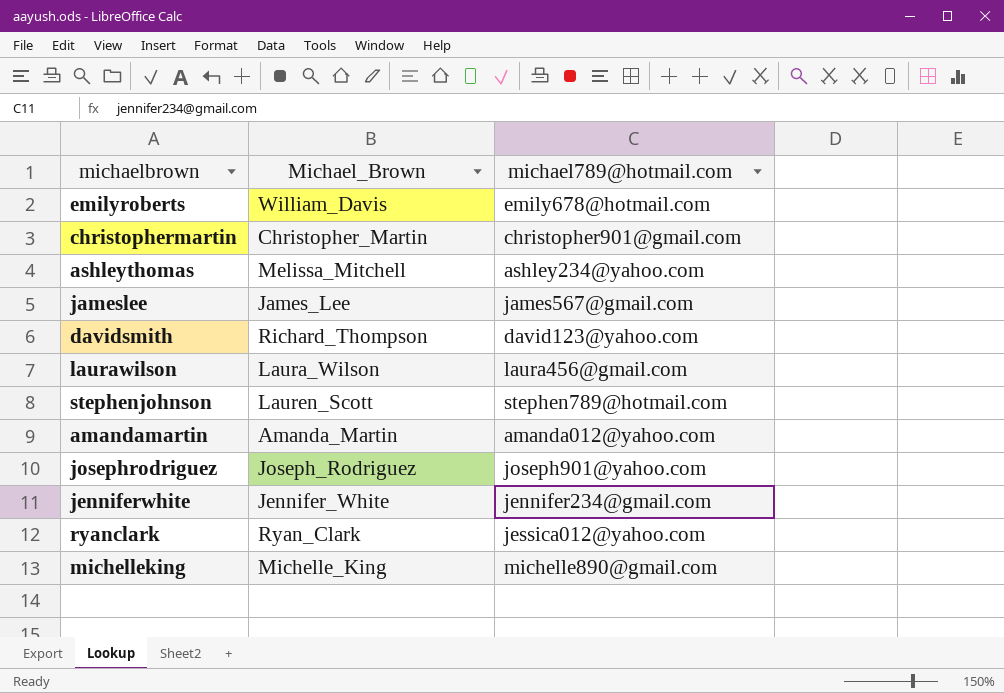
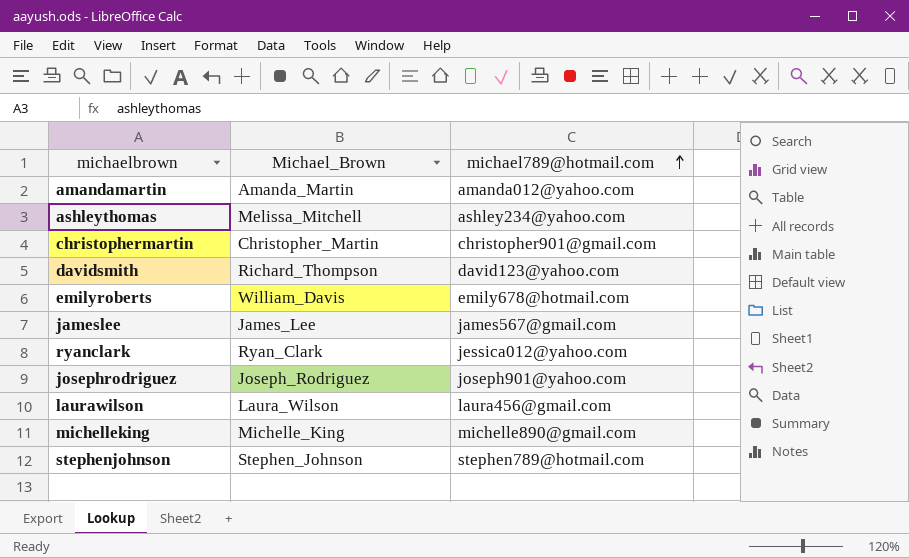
row order: none -> michael789@hotmail.com ascending
row jenniferwhite: Jennifer_White | jennifer234@gmail.com -> none
stephenjohnson | Michael_Brown: Lauren_Scott -> Stephen_Johnson

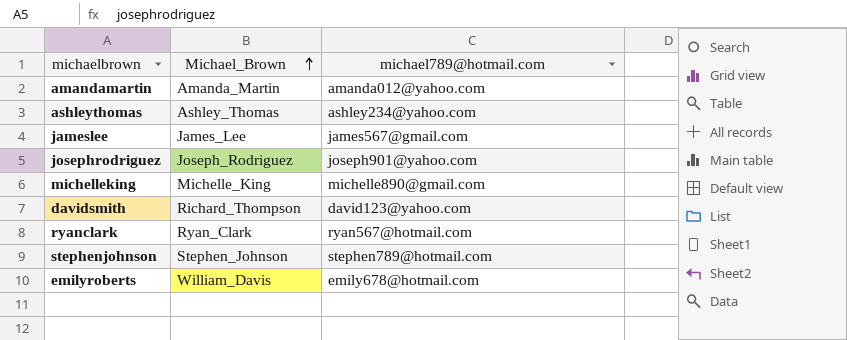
row order: michael789@hotmail.com ascending -> Michael_Brown ascending
row christophermartin: Christopher_Martin | christopher901@gmail.com -> none
row laurawilson: Laura_Wilson | laura456@gmail.com -> none
ashleythomas | Michael_Brown: Melissa_Mitchell -> Ashley_Thomas
ryanclark | michael789@hotmail.com: jessica012@yahoo.com -> ryan567@hotmail.com

